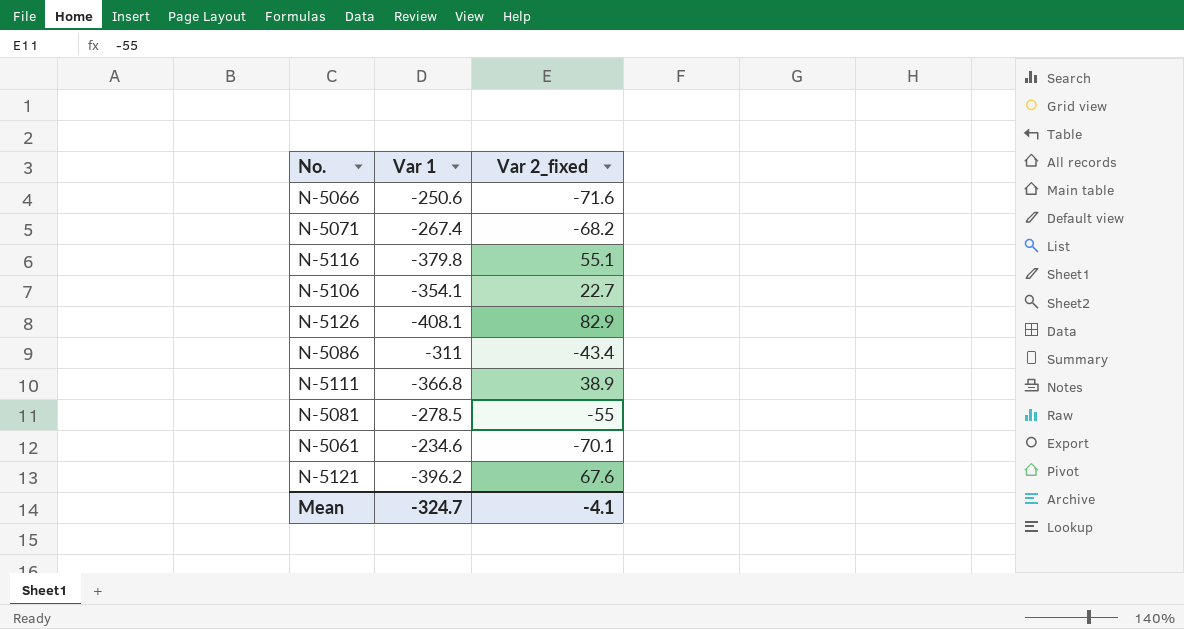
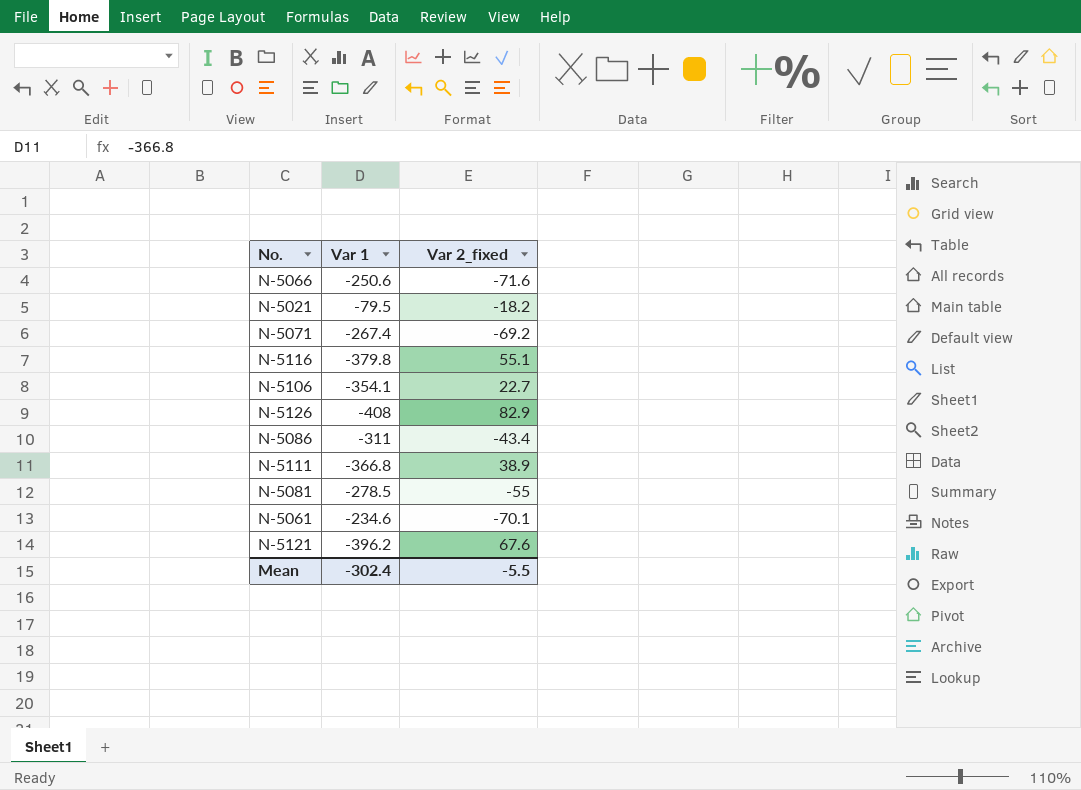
row N-5021: none -> -79.5 | -18.2
N-5071 | Var 2_fixed: -68.2 -> -69.2
N-5126 | Var 1: -408.1 -> -408
Mean | Var 1: -324.7 -> -302.4
Mean | Var 2_fixed: -4.1 -> -5.5

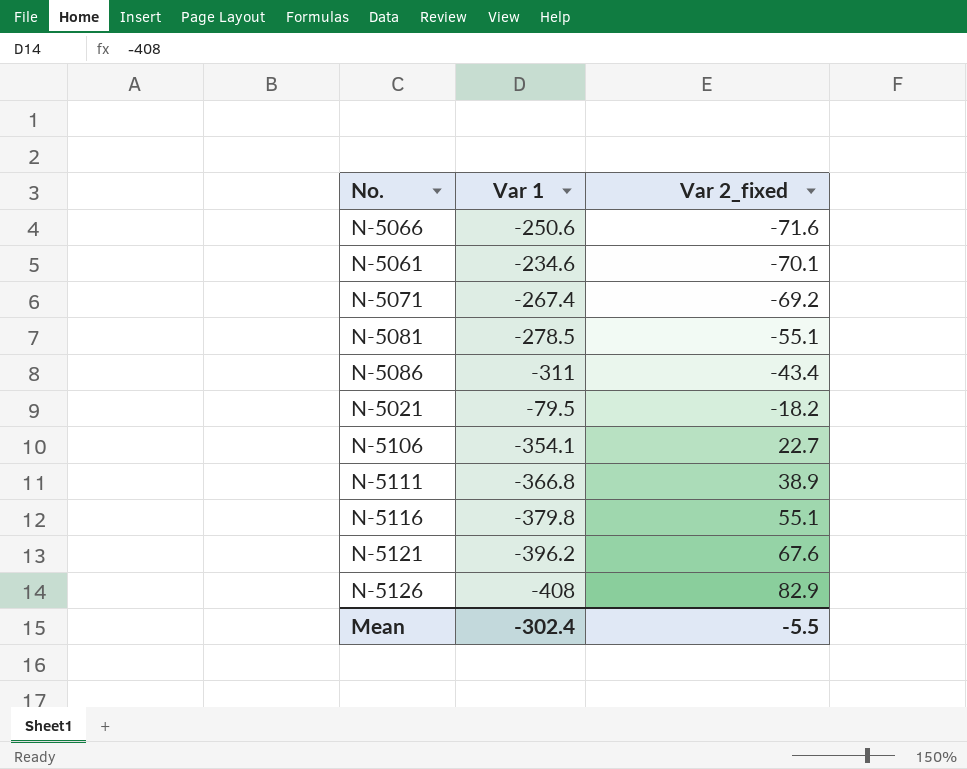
row order: none -> Var 2_fixed ascending
N-5081 | Var 2_fixed: -55 -> -55.1

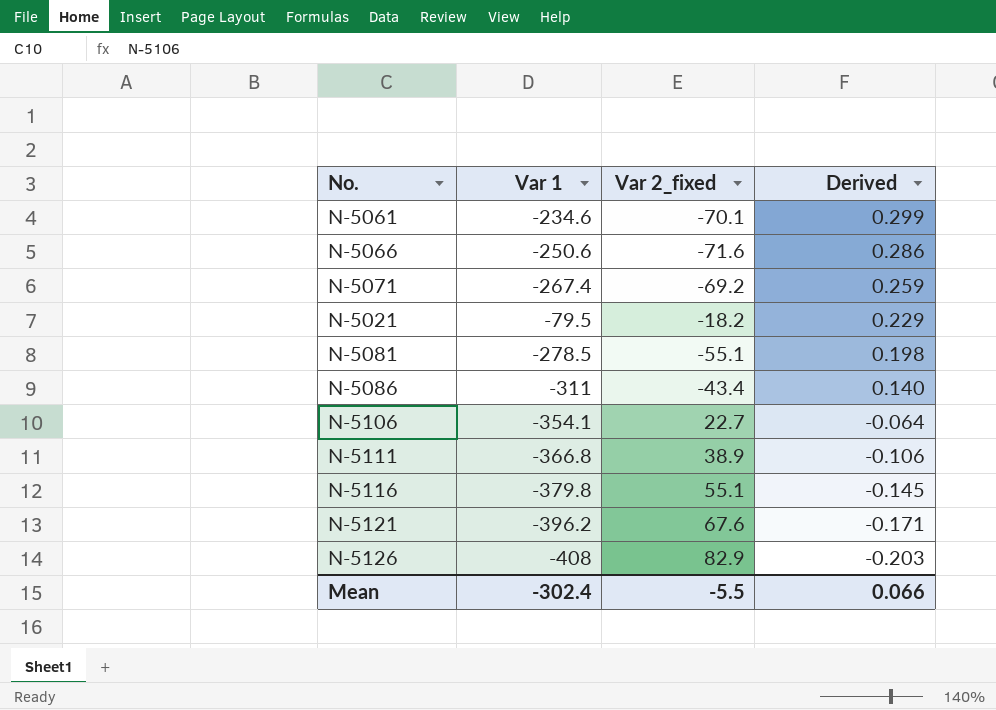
row order: Var 2_fixed ascending -> Derived descending
column Derived | formula: none -> [Var 2_fixed] / [Var 1]

